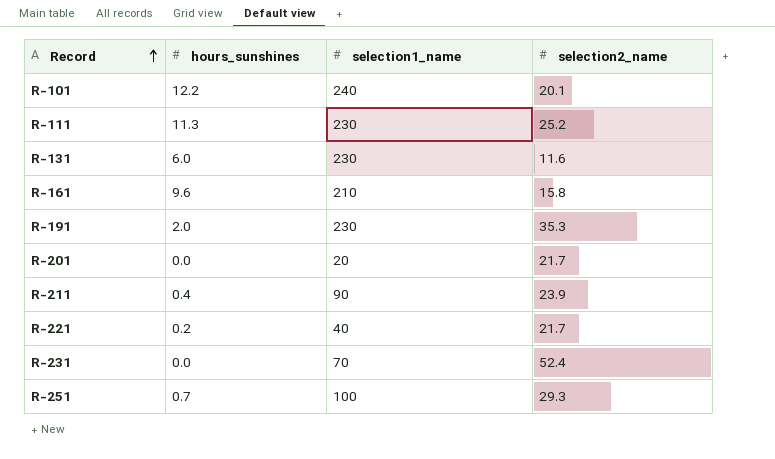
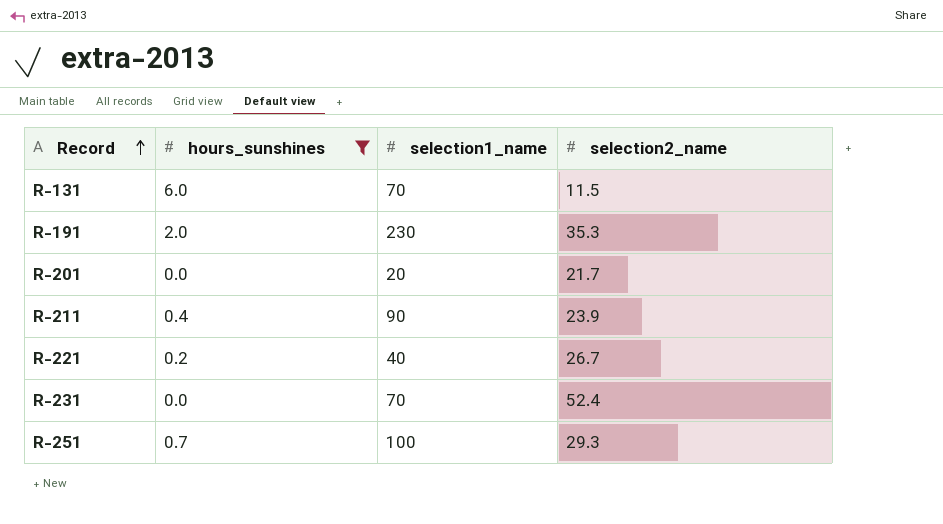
filter: none -> hours_sunshines <= 6.0
R-131 | selection1_name: 230 -> 70
R-131 | selection2_name: 11.6 -> 11.5
R-221 | selection2_name: 21.7 -> 26.7

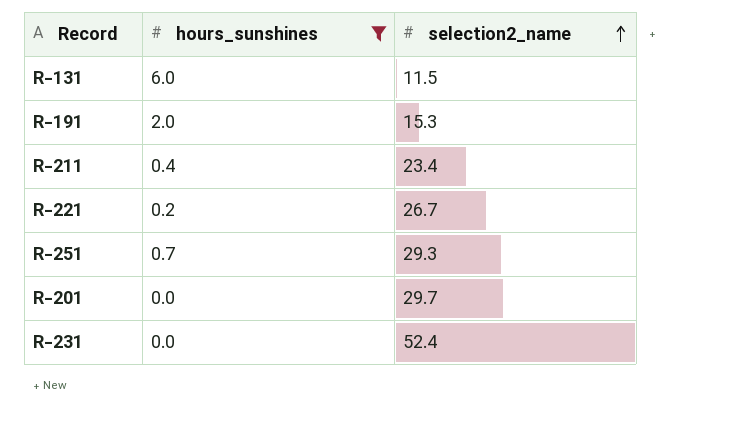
row order: Record ascending -> selection2_name ascending
column selection1_name | position: 3 -> none
R-191 | selection2_name: 35.3 -> 15.3
R-211 | selection2_name: 23.9 -> 23.4
R-201 | selection2_name: 21.7 -> 29.7

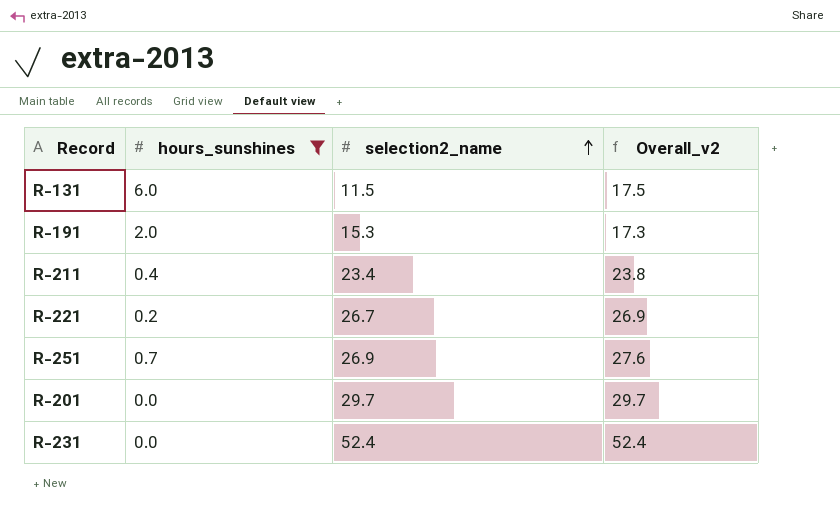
column Overall_v2 | formula: none -> [hours_sunshines] + [selection2_name]
R-251 | selection2_name: 29.3 -> 26.9

